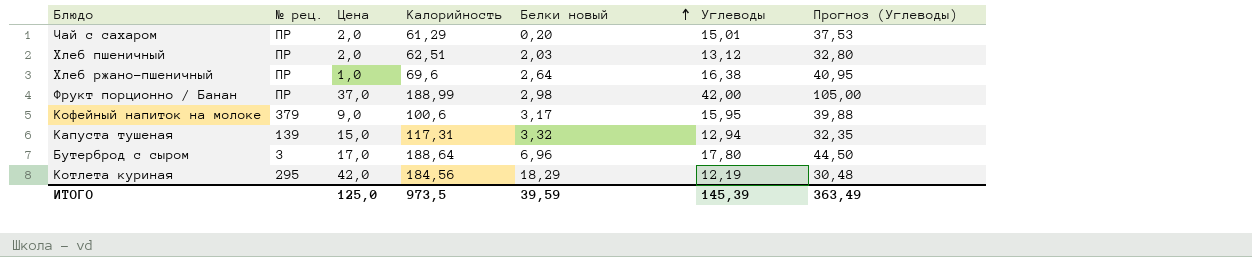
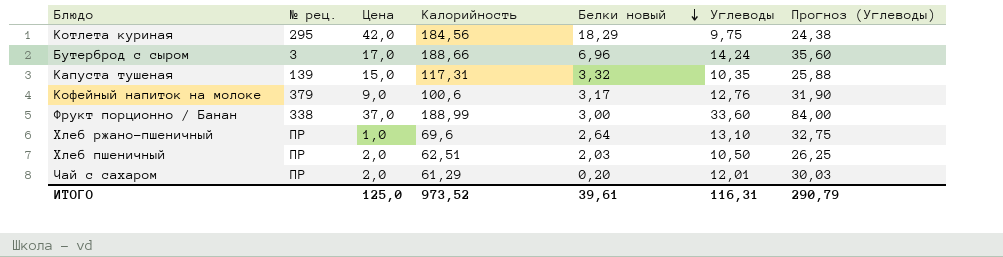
row order: Белки новый ascending -> Белки новый descending
Котлета куриная | Углеводы: 12,19 -> 9,75
Котлета куриная | Прогноз (Углеводы): 30,48 -> 24,38
Бутерброд с сыром | Калорийность: 188,64 -> 188,66
Бутерброд с сыром | Углеводы: 17,80 -> 14,24
Бутерброд с сыром | Прогноз (Углеводы): 44,50 -> 35,60
Капуста тушеная | Углеводы: 12,94 -> 10,35
Капуста тушеная | Прогноз (Углеводы): 32,35 -> 25,88
Кофейный напиток на молоке | Углеводы: 15,95 -> 12,76
Кофейный напиток на молоке | Прогноз (Углеводы): 39,88 -> 31,90
Фрукт порционно / Банан | № рец.: ПР -> 338
Фрукт порционно / Банан | Белки новый: 2,98 -> 3,00
Фрукт порционно / Банан | Углеводы: 42,00 -> 33,60
Фрукт порционно / Банан | Прогноз (Углеводы): 105,00 -> 84,00
Хлеб ржано-пшеничный | Углеводы: 16,38 -> 13,10
Хлеб ржано-пшеничный | Прогноз (Углеводы): 40,95 -> 32,75
Хлеб пшеничный | Углеводы: 13,12 -> 10,50
Хлеб пшеничный | Прогноз (Углеводы): 32,80 -> 26,25
Чай с сахаром | Углеводы: 15,01 -> 12,01
Чай с сахаром | Прогноз (Углеводы): 37,53 -> 30,03
ИТОГО | Калорийность: 973,5 -> 973,52
ИТОГО | Белки новый: 39,59 -> 39,61
ИТОГО | Углеводы: 145,39 -> 116,31
ИТОГО | Прогноз (Углеводы): 363,49 -> 290,79

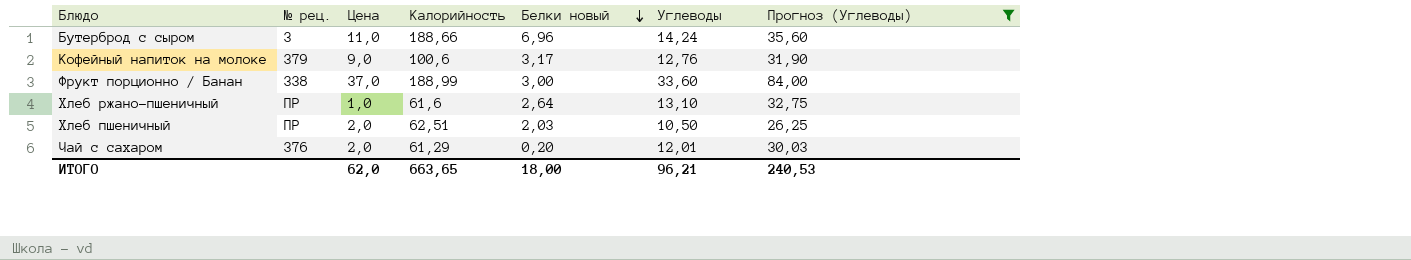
filter: none -> Прогноз (Углеводы) >= 26,25
Бутерброд с сыром | Цена: 17,0 -> 11,0
Хлеб ржано-пшеничный | Калорийность: 69,6 -> 61,6
Чай с сахаром | № рец.: ПР -> 376
ИТОГО | Цена: 125,0 -> 62,0
ИТОГО | Калорийность: 973,52 -> 663,65
ИТОГО | Белки новый: 39,61 -> 18,00
ИТОГО | Углеводы: 116,31 -> 96,21
ИТОГО | Прогноз (Углеводы): 290,79 -> 240,53

